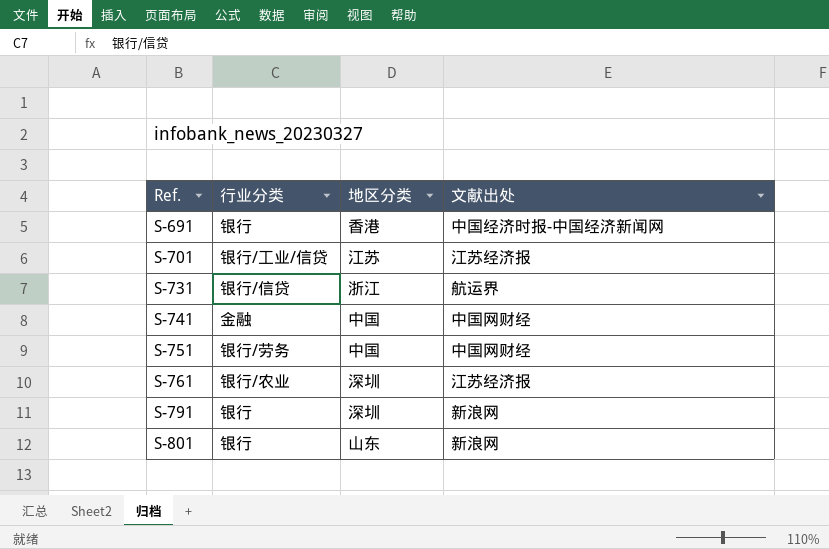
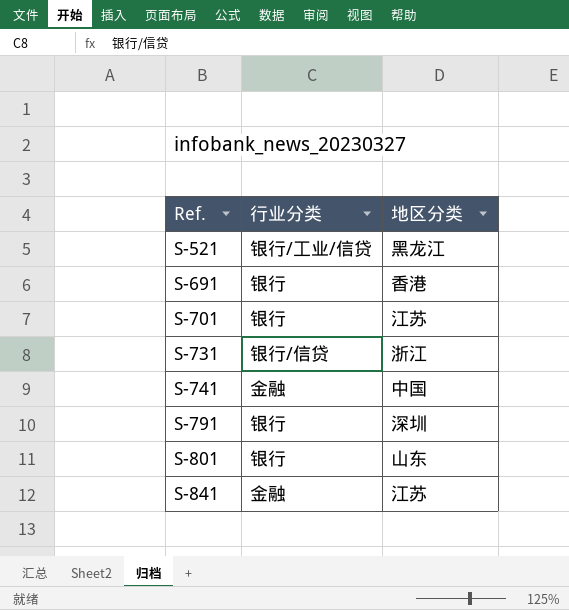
column 文献出处 | position: 4 -> none
row S-751: 银行/劳务 | 中国 | 中国网财经 -> none
row S-761: 银行/农业 | 深圳 | 江苏经济报 -> none
row S-521: none -> 银行/工业/信贷 | 黑龙江
S-701 | 行业分类: 银行/工业/信贷 -> 银行
row S-841: none -> 金融 | 江苏

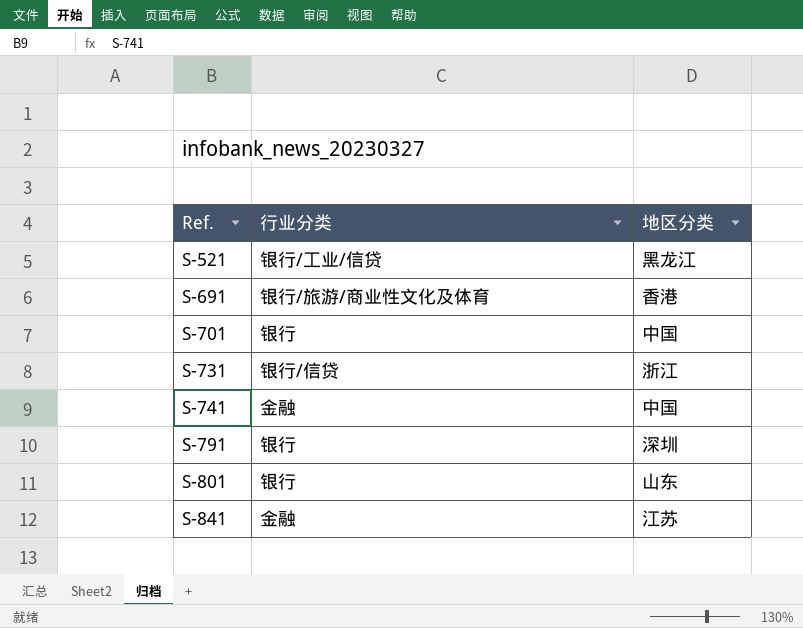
S-691 | 行业分类: 银行 -> 银行/旅游/商业性文化及体育
S-701 | 地区分类: 江苏 -> 中国

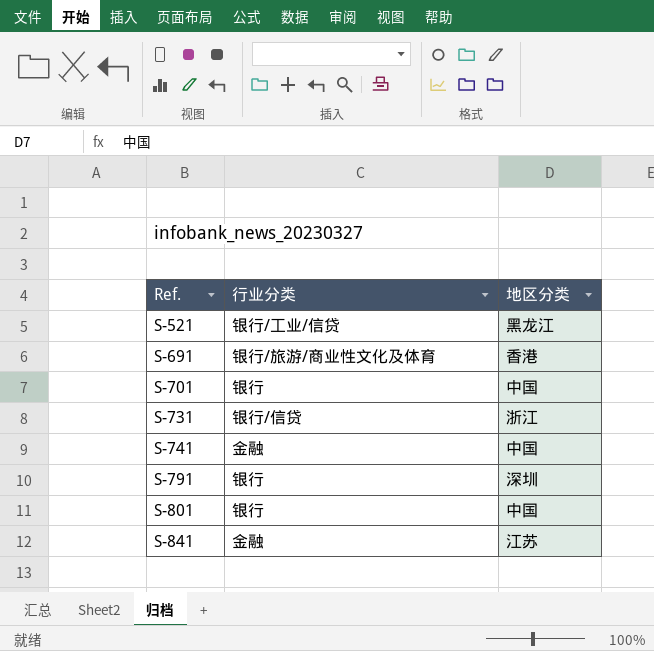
S-801 | 地区分类: 山东 -> 中国

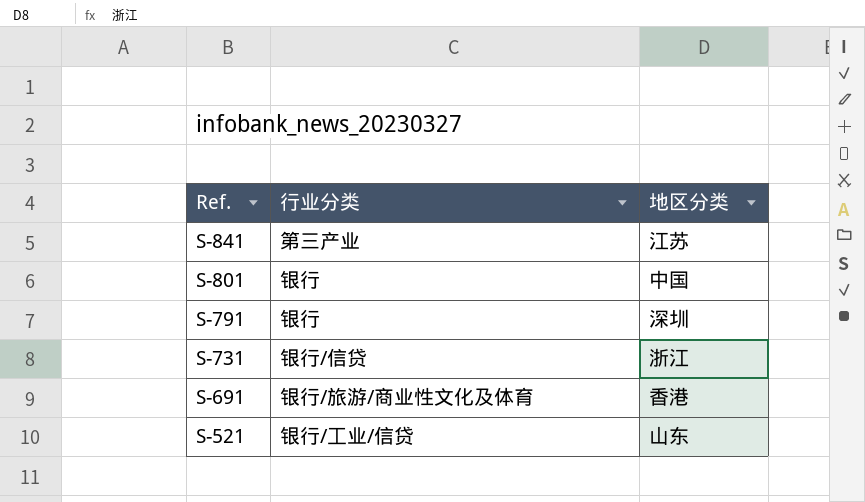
row order: Ref. ascending -> Ref. descending
row S-701: 银行 | 中国 -> none
row S-741: 金融 | 中国 -> none
S-841 | 行业分类: 金融 -> 第三产业
S-521 | 地区分类: 黑龙江 -> 山东

